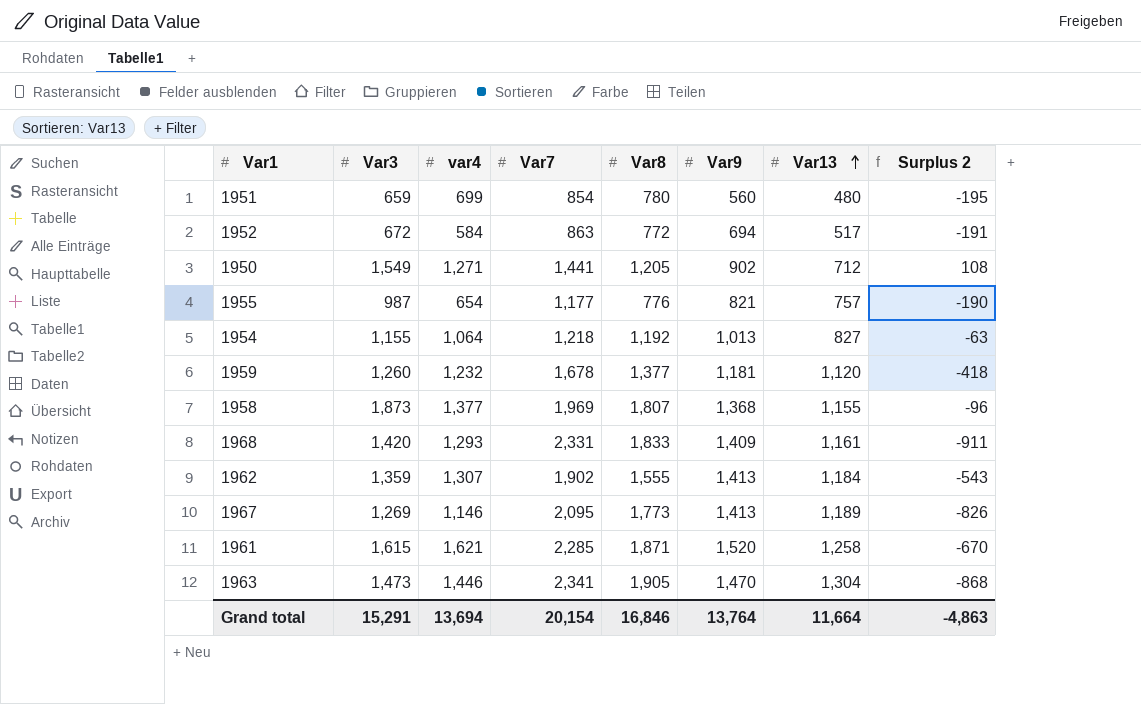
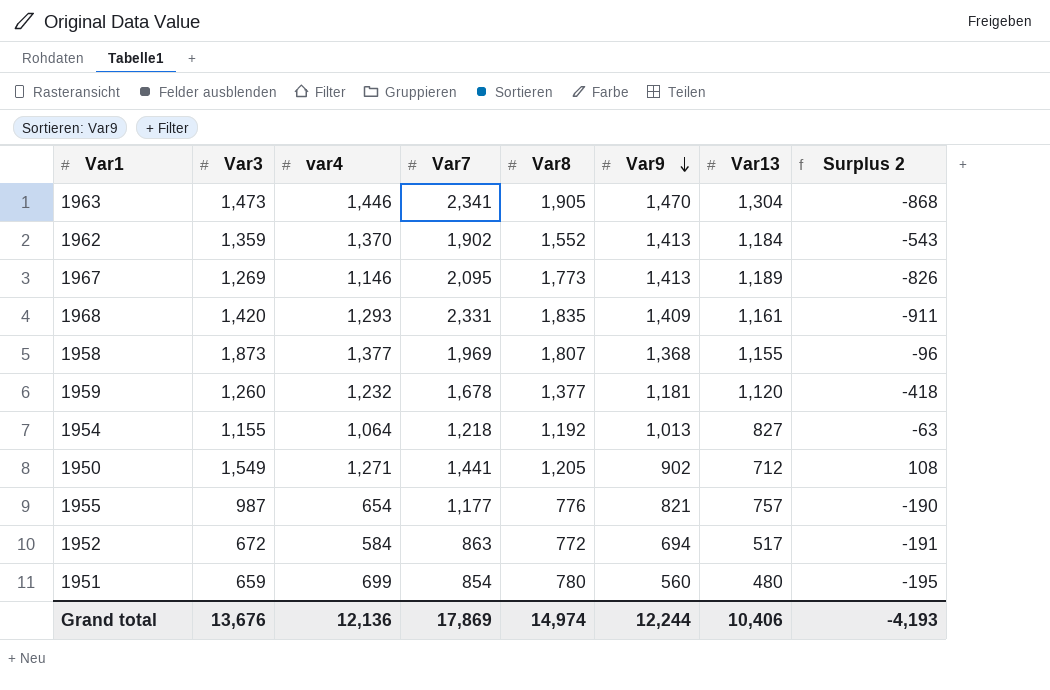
row order: Var13 ascending -> Var9 descending
row 1961: 1,615 | 1,621 | 2,285 | 1,871 | 1,520 | 1,258 | -670 -> none
1962 | var4: 1,307 -> 1,370
1962 | Var8: 1,555 -> 1,552
1968 | Var8: 1,833 -> 1,835
Grand total | Var3: 15,291 -> 13,676
Grand total | var4: 13,694 -> 12,136
Grand total | Var7: 20,154 -> 17,869
Grand total | Var8: 16,846 -> 14,974
Grand total | Var9: 13,764 -> 12,244
Grand total | Var13: 11,664 -> 10,406
Grand total | Surplus 2: -4,863 -> -4,193

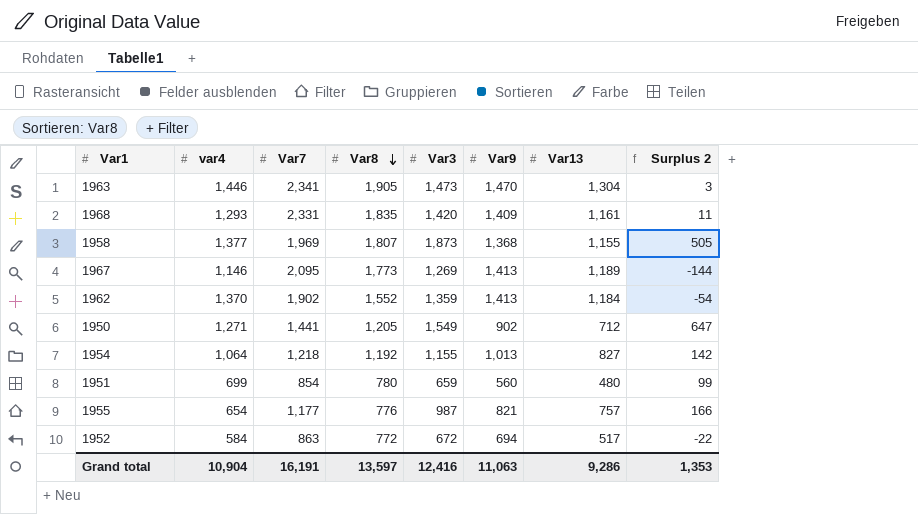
row order: Var9 descending -> Var8 descending
column Var3 | position: 2 -> 5
column Surplus 2 | formula: [Var3] - [Var7] -> [Var3] - [Var9]
row 1959: 1,260 | 1,232 | 1,678 | 1,377 | 1,181 | 1,120 | -418 -> none
Grand total | var4: 12,136 -> 10,904
Grand total | Var7: 17,869 -> 16,191
Grand total | Var8: 14,974 -> 13,597
Grand total | Var3: 13,676 -> 12,416
Grand total | Var9: 12,244 -> 11,063
Grand total | Var13: 10,406 -> 9,286
Grand total | Surplus 2: -4,193 -> 1,353

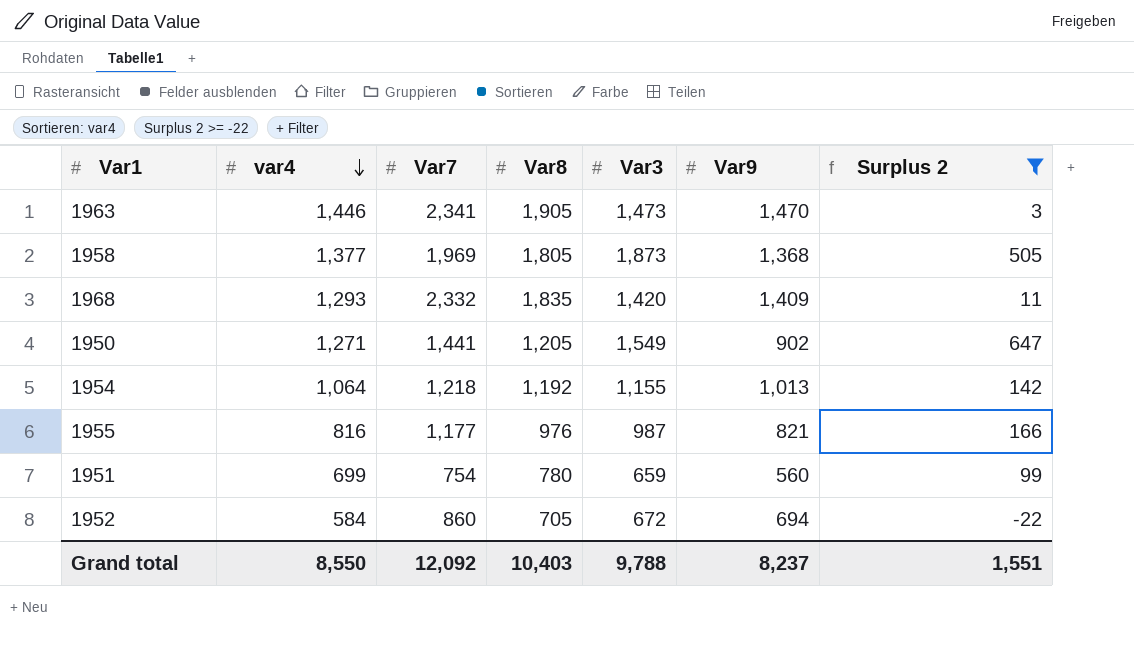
filter: none -> Surplus 2 >= -22
row order: Var8 descending -> var4 descending
column Var13 | position: 7 -> none
1958 | Var8: 1,807 -> 1,805
1968 | Var7: 2,331 -> 2,332
1955 | var4: 654 -> 816
1955 | Var8: 776 -> 976
1951 | Var7: 854 -> 754
1952 | Var7: 863 -> 860
1952 | Var8: 772 -> 705
Grand total | var4: 10,904 -> 8,550
Grand total | Var7: 16,191 -> 12,092
Grand total | Var8: 13,597 -> 10,403
Grand total | Var3: 12,416 -> 9,788
Grand total | Var9: 11,063 -> 8,237
Grand total | Surplus 2: 1,353 -> 1,551

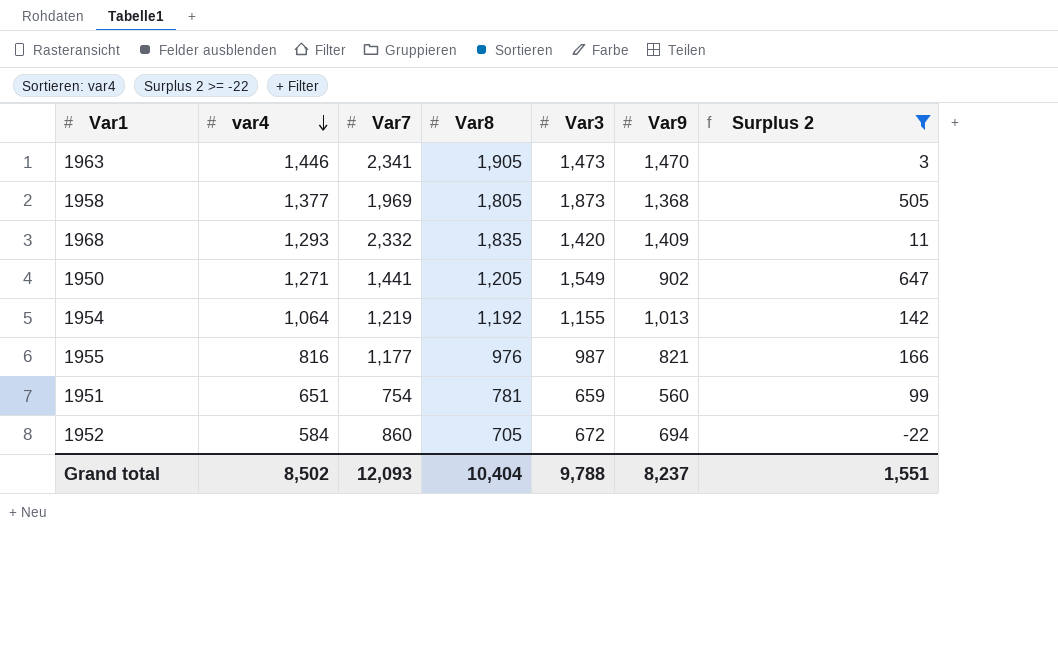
1954 | Var7: 1,218 -> 1,219
1951 | var4: 699 -> 651
1951 | Var8: 780 -> 781
Grand total | var4: 8,550 -> 8,502
Grand total | Var7: 12,092 -> 12,093
Grand total | Var8: 10,403 -> 10,404

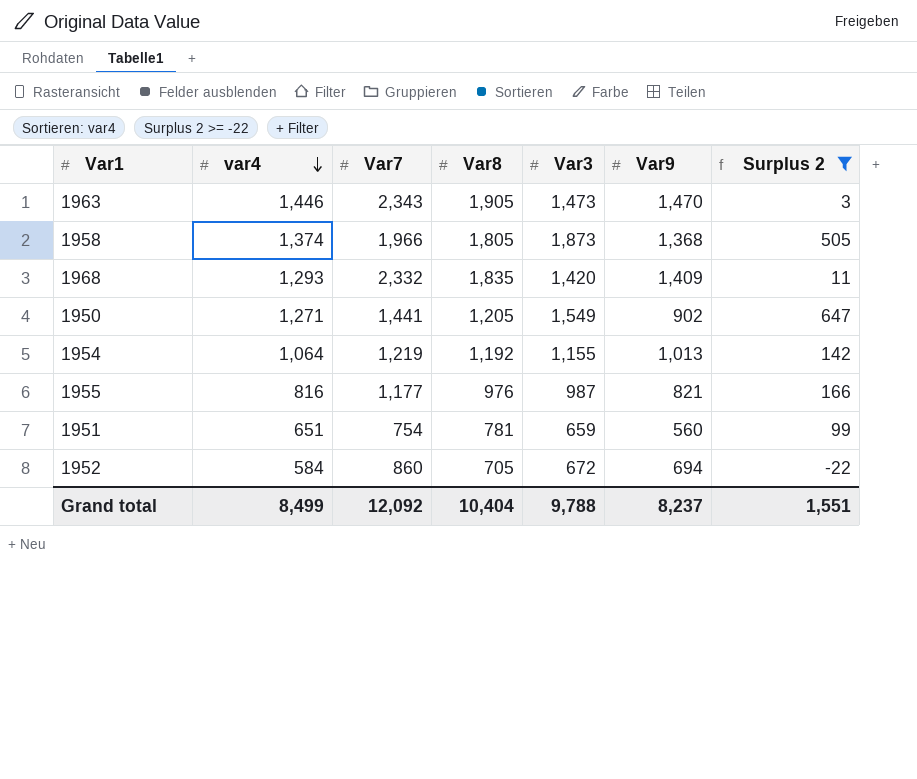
1963 | Var7: 2,341 -> 2,343
1958 | var4: 1,377 -> 1,374
1958 | Var7: 1,969 -> 1,966
Grand total | var4: 8,502 -> 8,499
Grand total | Var7: 12,093 -> 12,092

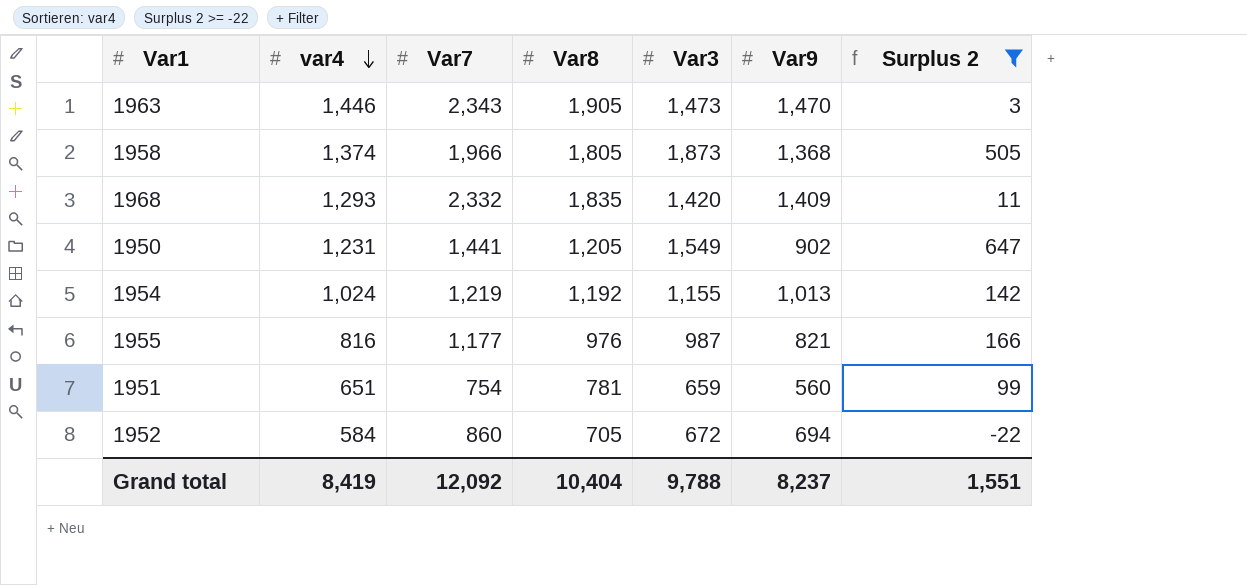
1950 | var4: 1,271 -> 1,231
1954 | var4: 1,064 -> 1,024
Grand total | var4: 8,499 -> 8,419

